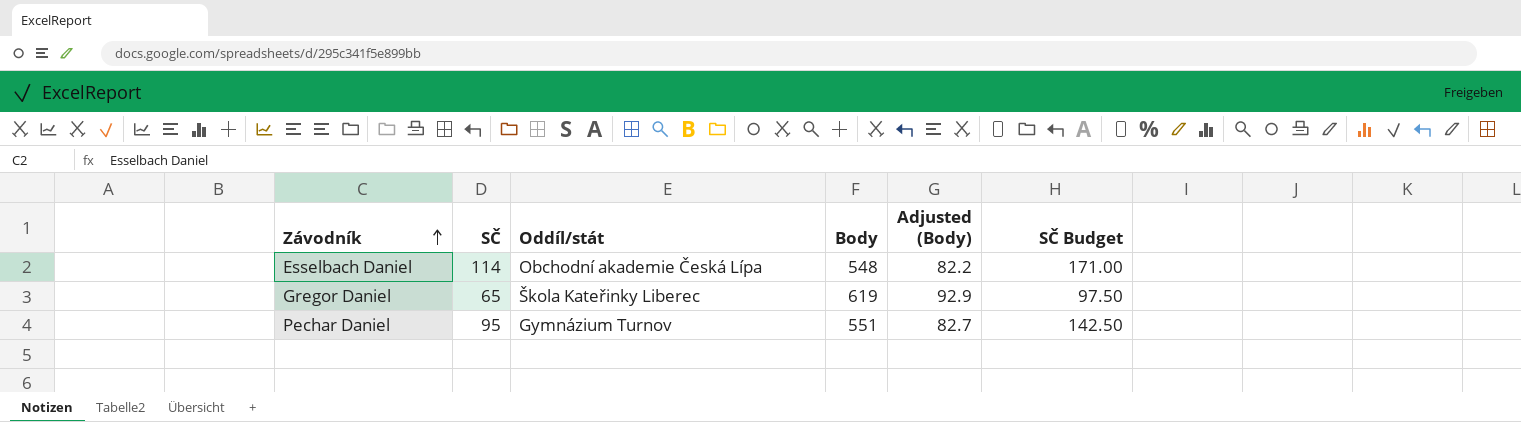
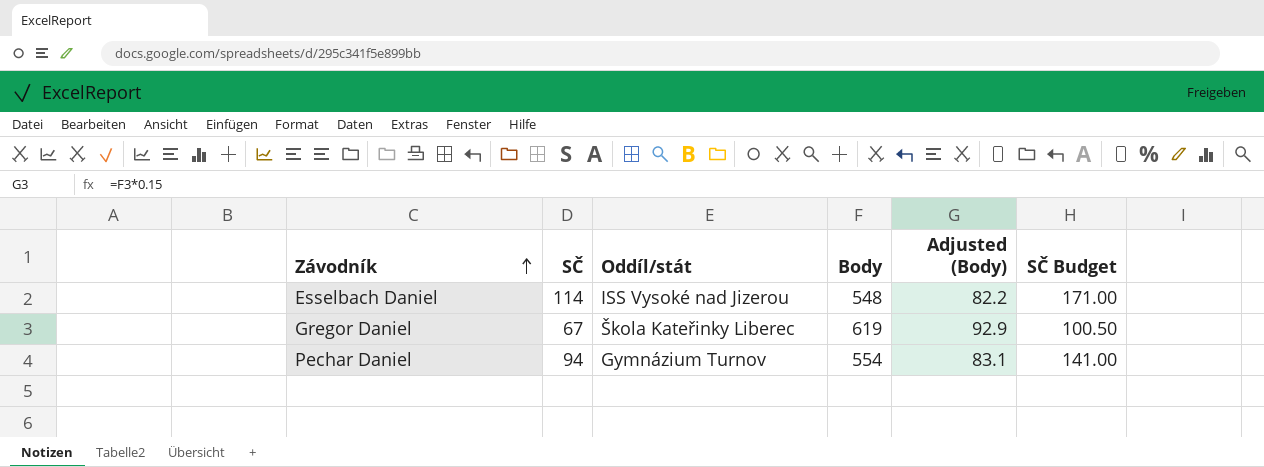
Esselbach Daniel | Oddíl/stát: Obchodní akademie Česká Lípa -> ISS Vysoké nad Jizerou
Gregor Daniel | SČ: 65 -> 67
Gregor Daniel | SČ Budget: 97.50 -> 100.50
Pechar Daniel | SČ: 95 -> 94
Pechar Daniel | Body: 551 -> 554
Pechar Daniel | Adjusted (Body): 82.7 -> 83.1
Pechar Daniel | SČ Budget: 142.50 -> 141.00

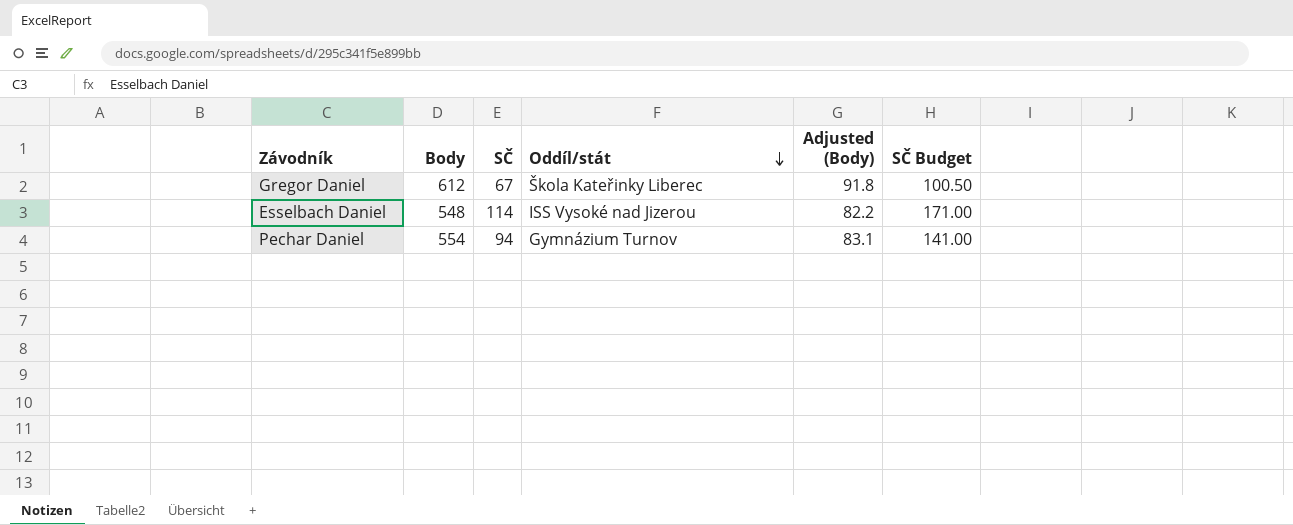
row order: Závodník ascending -> Oddíl/stát descending
column Body | position: 4 -> 2
Gregor Daniel | Body: 619 -> 612
Gregor Daniel | Adjusted (Body): 92.9 -> 91.8

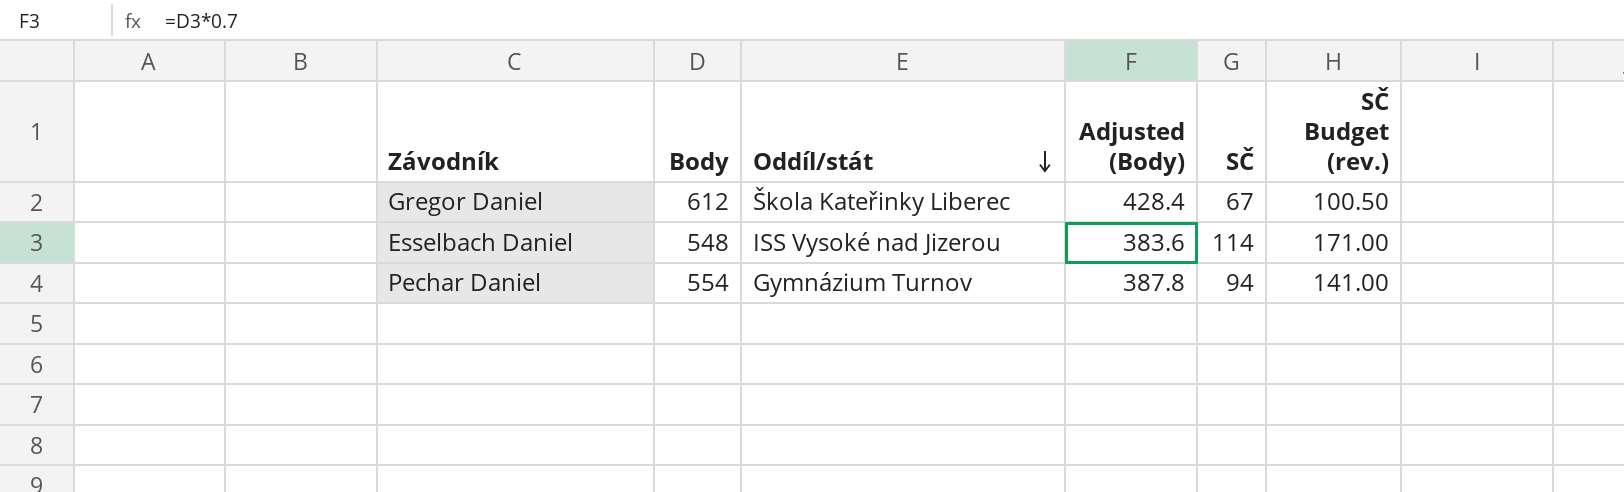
column Adjusted (Body) | formula: [Body] * 0.15 -> [Body] * 0.7
column SČ | position: 3 -> 5
column name: SČ Budget -> SČ Budget (rev.)

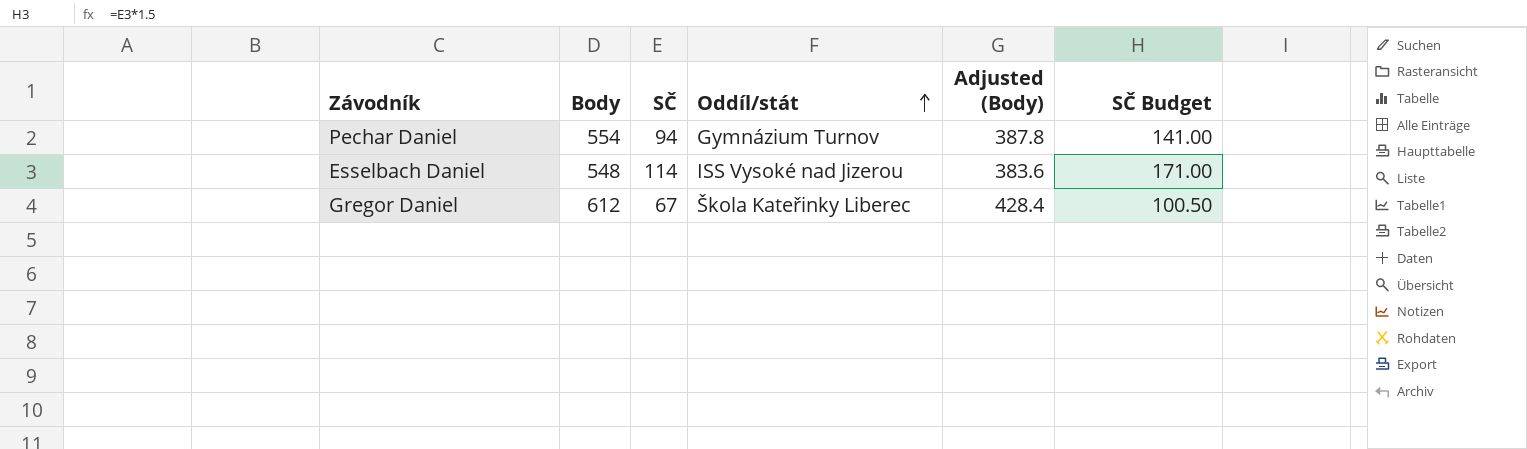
row order: Oddíl/stát descending -> Oddíl/stát ascending
column SČ | position: 5 -> 3
column name: SČ Budget (rev.) -> SČ Budget

